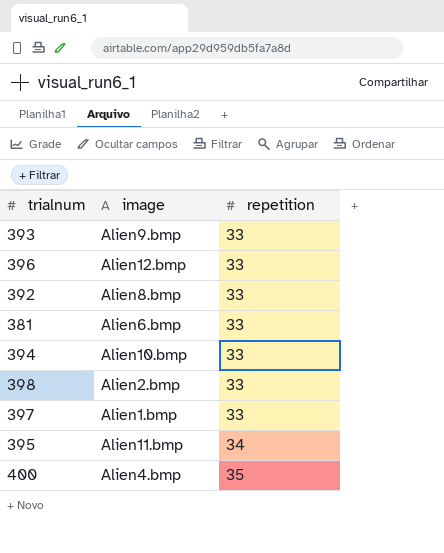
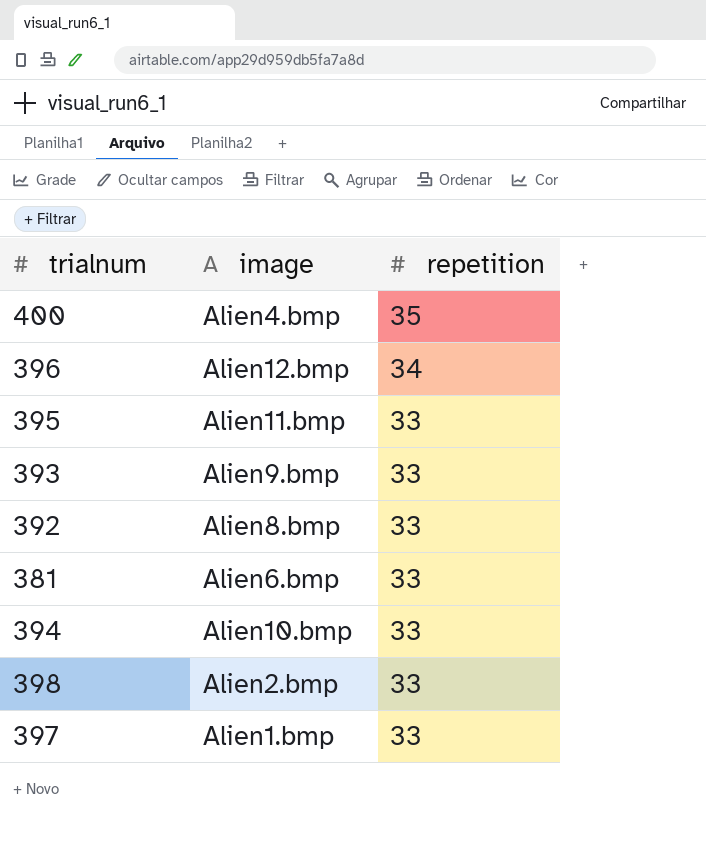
row order: repetition ascending -> repetition descending
396 | repetition: 33 -> 34
395 | repetition: 34 -> 33

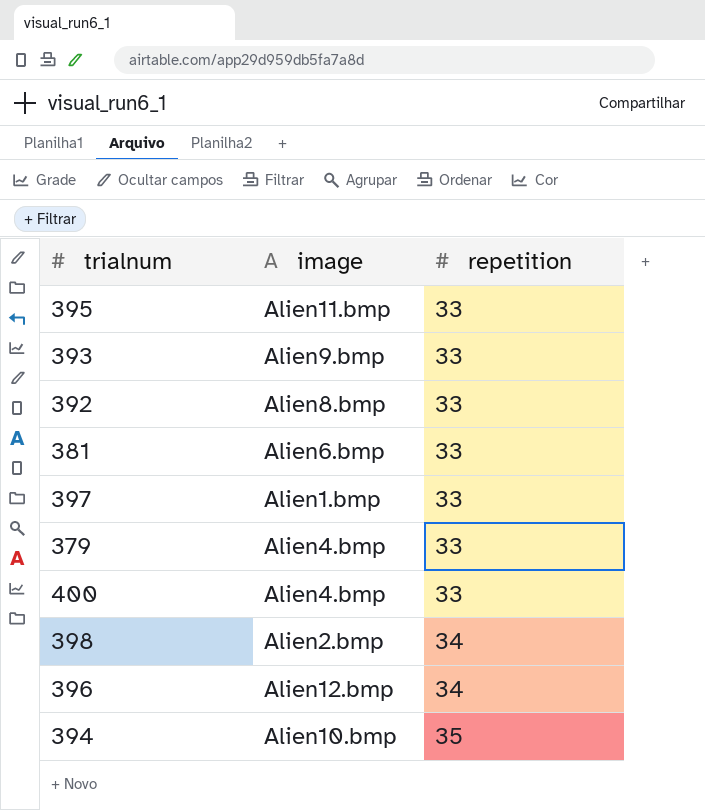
row order: repetition descending -> repetition ascending
row 379: none -> Alien4.bmp | 33
400 | repetition: 35 -> 33
398 | repetition: 33 -> 34
394 | repetition: 33 -> 35

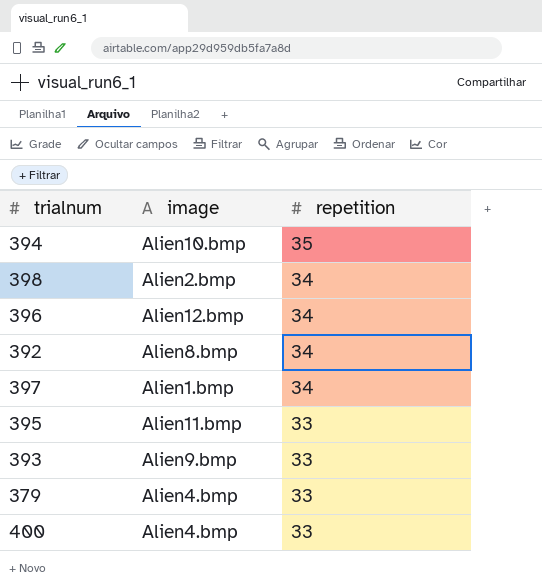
row order: repetition ascending -> repetition descending
row 381: Alien6.bmp | 33 -> none
392 | repetition: 33 -> 34
397 | repetition: 33 -> 34

